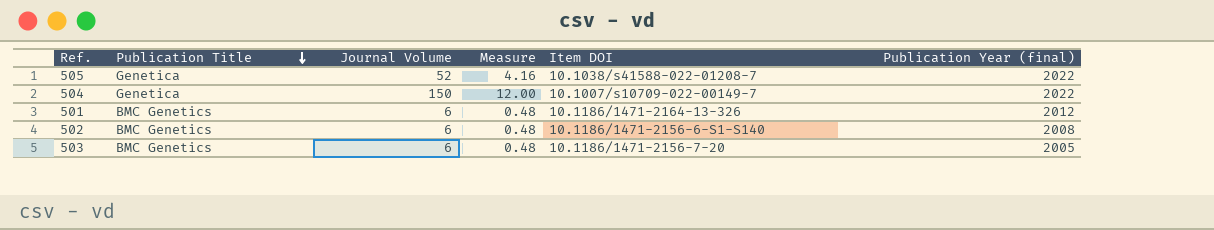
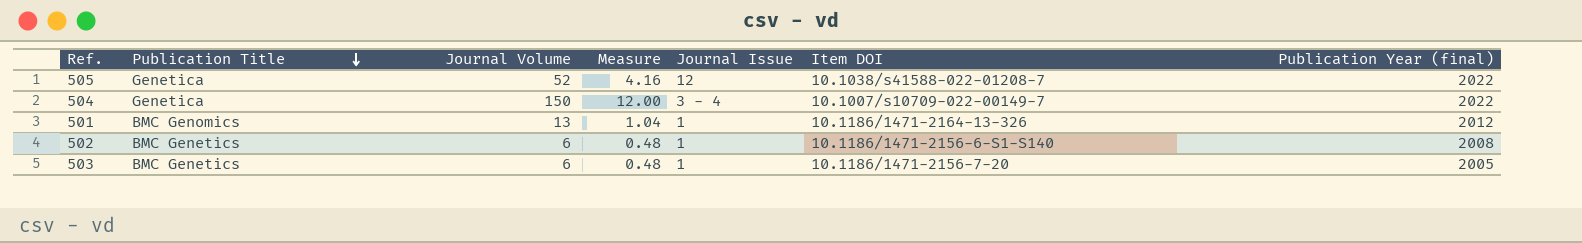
column Journal Issue | position: none -> 5
501 | Publication Title: BMC Genetics -> BMC Genomics
501 | Journal Volume: 6 -> 13
501 | Measure: 0.48 -> 1.04

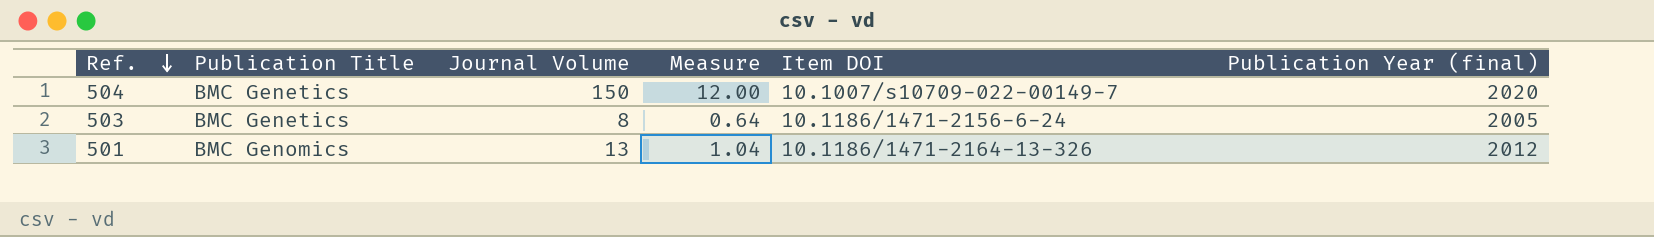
row order: Publication Title descending -> Ref. descending
column Journal Issue | position: 5 -> none
row 505: Genetica | 52 | 4.16 | 12 | 10.1038/s41588-022-01208-7 | 2022 -> none
row 502: BMC Genetics | 6 | 0.48 | 1 | 10.1186/1471-2156-6-S1-S140 | 2008 -> none
504 | Publication Title: Genetica -> BMC Genetics
504 | Publication Year (final): 2022 -> 2020
503 | Journal Volume: 6 -> 8
503 | Measure: 0.48 -> 0.64
503 | Item DOI: 10.1186/1471-2156-7-20 -> 10.1186/1471-2156-6-24

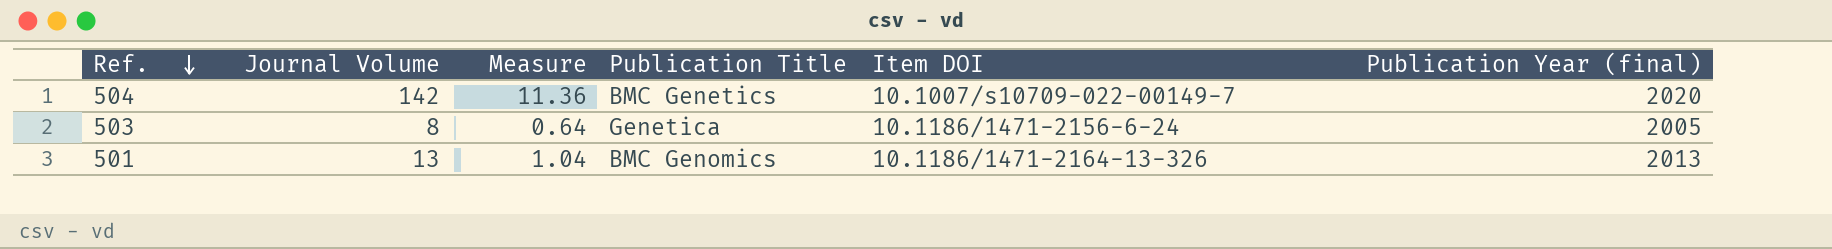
column Publication Title | position: 2 -> 4
504 | Journal Volume: 150 -> 142
504 | Measure: 12.00 -> 11.36
503 | Publication Title: BMC Genetics -> Genetica
501 | Publication Year (final): 2012 -> 2013

